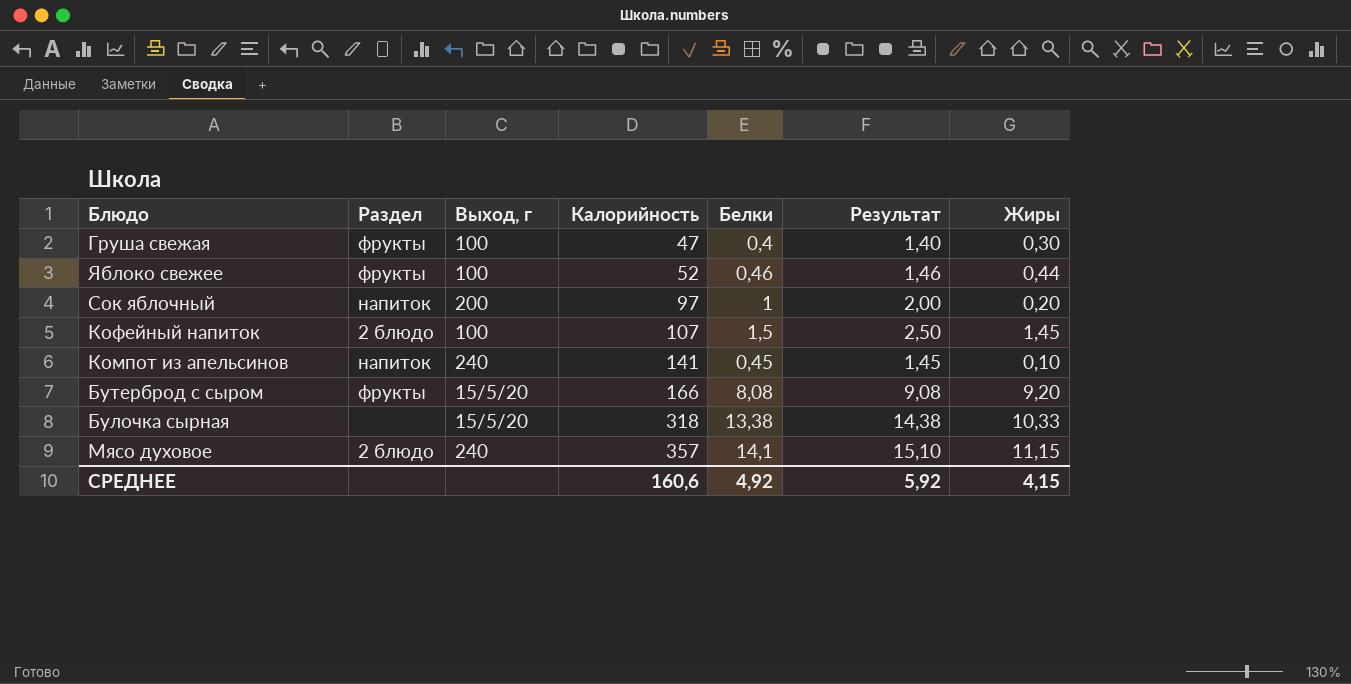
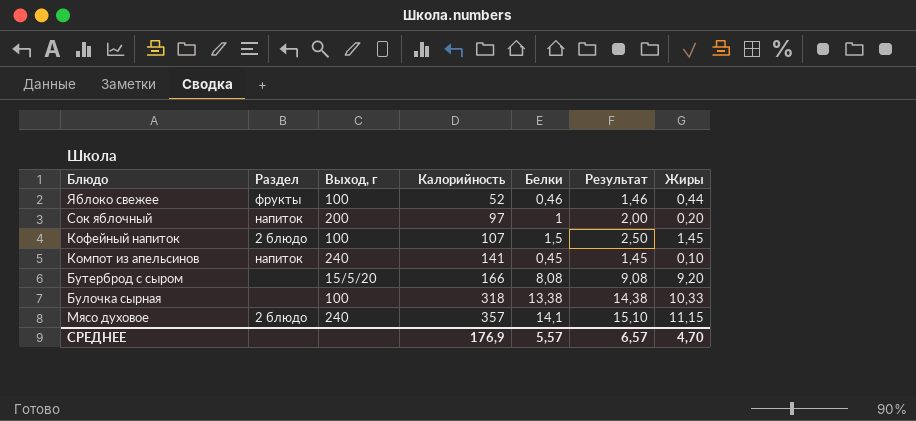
row Груша свежая: фрукты | 100 | 47 | 0,4 | 1,40 | 0,30 -> none
Бутерброд с сыром | Раздел: фрукты -> none
Булочка сырная | Выход, г: 15/5/20 -> 100
СРЕДНЕЕ | Калорийность: 160,6 -> 176,9
СРЕДНЕЕ | Белки: 4,92 -> 5,57
СРЕДНЕЕ | Результат: 5,92 -> 6,57
СРЕДНЕЕ | Жиры: 4,15 -> 4,70

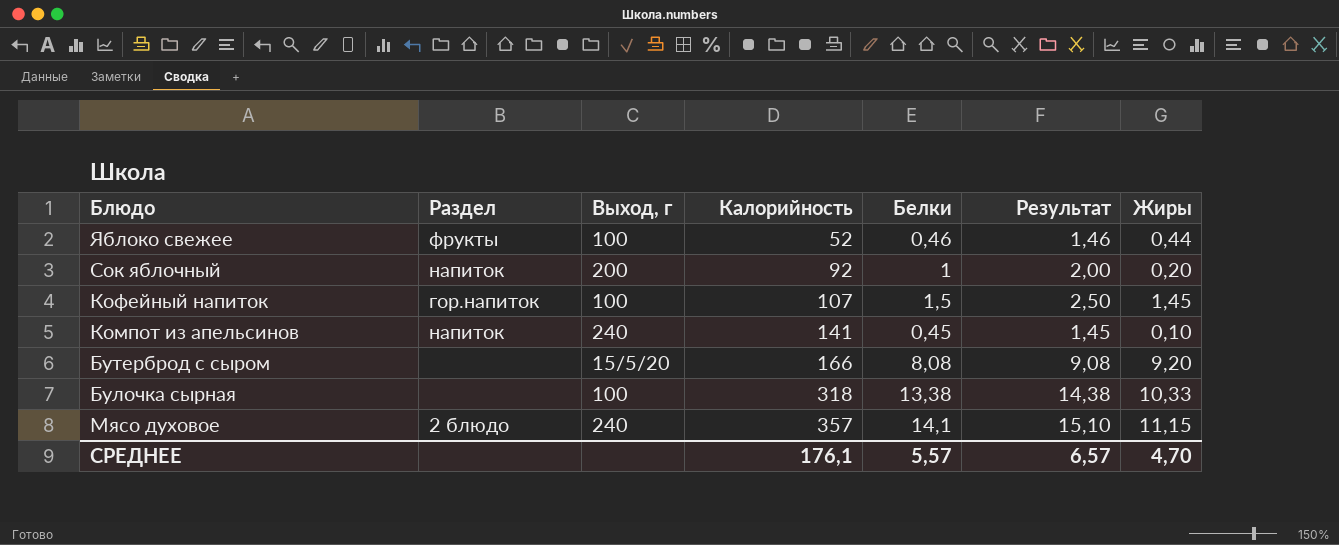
Сок яблочный | Калорийность: 97 -> 92
Кофейный напиток | Раздел: 2 блюдо -> гор.напиток
СРЕДНЕЕ | Калорийность: 176,9 -> 176,1

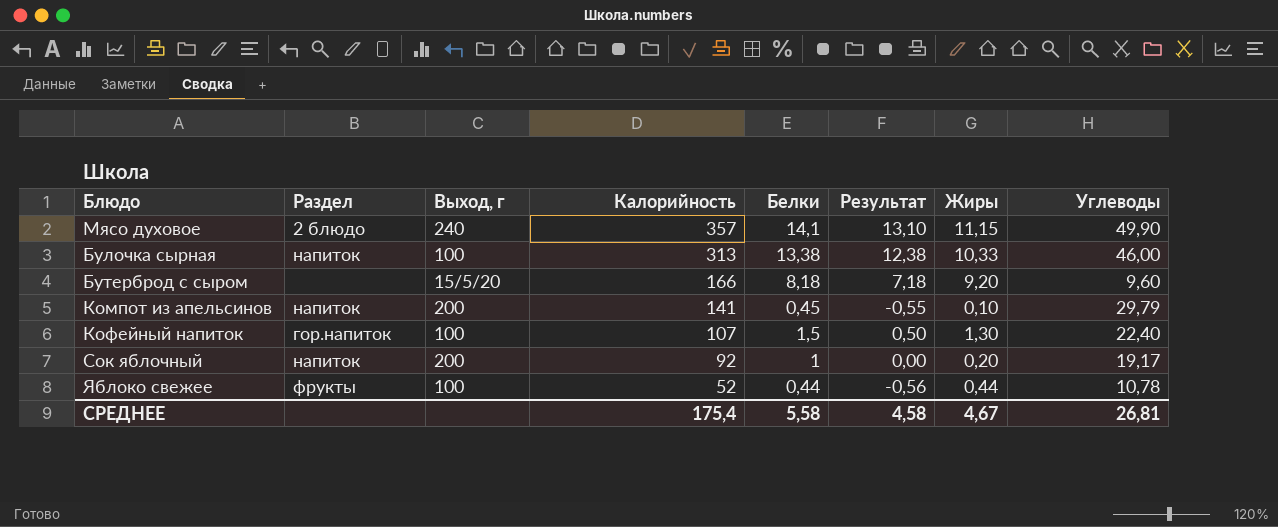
row order: Калорийность ascending -> Калорийность descending
column Результат | formula: [Белки] + 1 -> [Белки] - 1
column Углеводы | position: none -> 8
Булочка сырная | Раздел: none -> напиток
Булочка сырная | Калорийность: 318 -> 313
Бутерброд с сыром | Белки: 8,08 -> 8,18
Компот из апельсинов | Выход, г: 240 -> 200
Кофейный напиток | Жиры: 1,45 -> 1,30
Яблоко свежее | Белки: 0,46 -> 0,44
СРЕДНЕЕ | Калорийность: 176,1 -> 175,4
СРЕДНЕЕ | Белки: 5,57 -> 5,58
СРЕДНЕЕ | Результат: 6,57 -> 4,58
СРЕДНЕЕ | Жиры: 4,70 -> 4,67

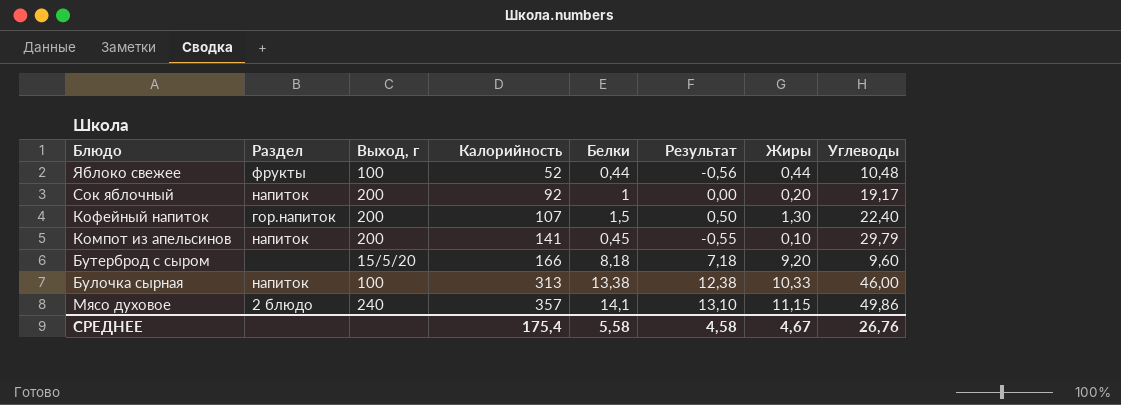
row order: Калорийность descending -> Калорийность ascending
Яблоко свежее | Углеводы: 10,78 -> 10,48
Кофейный напиток | Выход, г: 100 -> 200
Мясо духовое | Углеводы: 49,90 -> 49,86
СРЕДНЕЕ | Углеводы: 26,81 -> 26,76

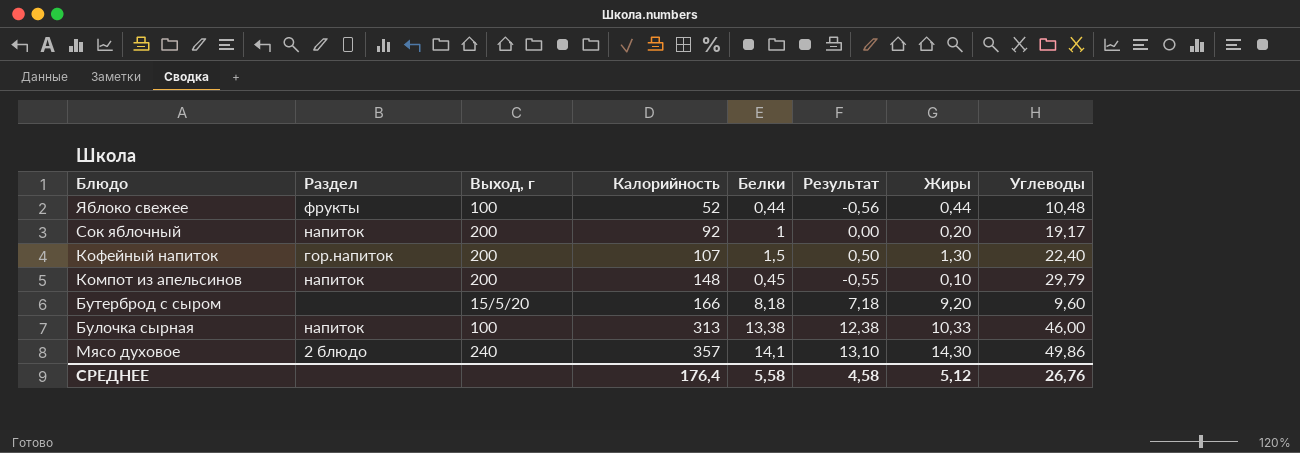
Компот из апельсинов | Калорийность: 141 -> 148
Мясо духовое | Жиры: 11,15 -> 14,30
СРЕДНЕЕ | Калорийность: 175,4 -> 176,4
СРЕДНЕЕ | Жиры: 4,67 -> 5,12

